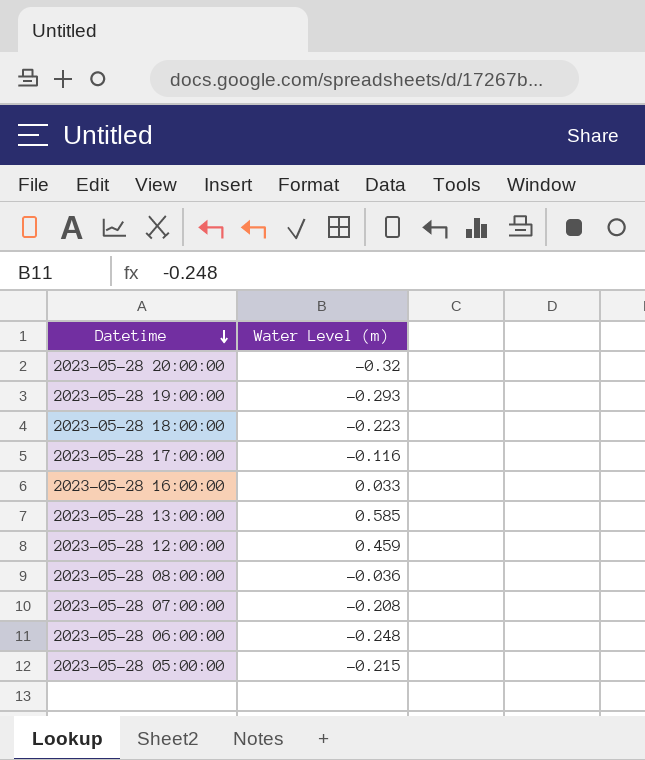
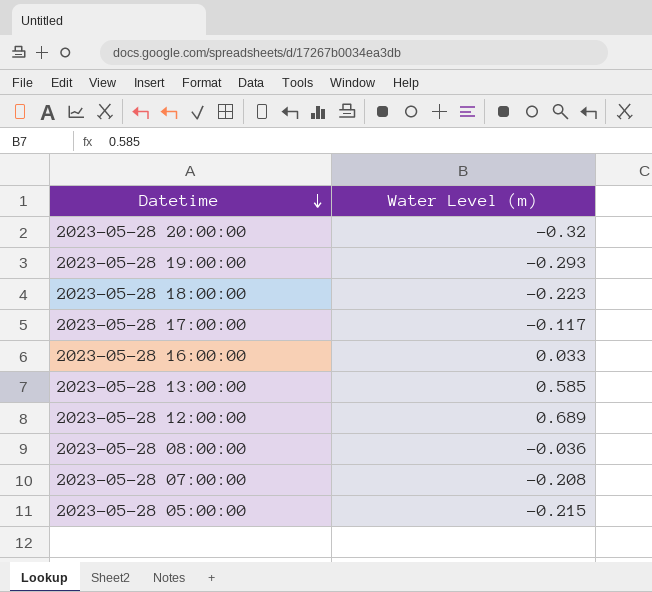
row 2023-05-28 06:00:00: -0.248 -> none
2023-05-28 17:00:00 | Water Level (m): -0.116 -> -0.117
2023-05-28 12:00:00 | Water Level (m): 0.459 -> 0.689

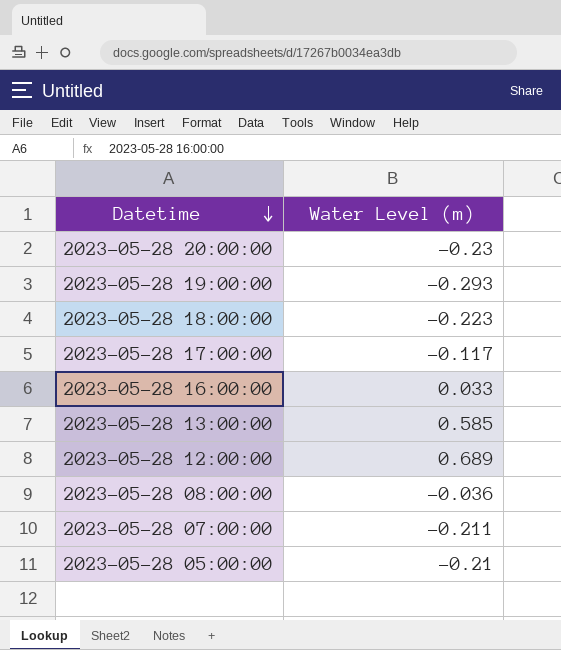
2023-05-28 20:00:00 | Water Level (m): -0.32 -> -0.23
2023-05-28 07:00:00 | Water Level (m): -0.208 -> -0.211
2023-05-28 05:00:00 | Water Level (m): -0.215 -> -0.21

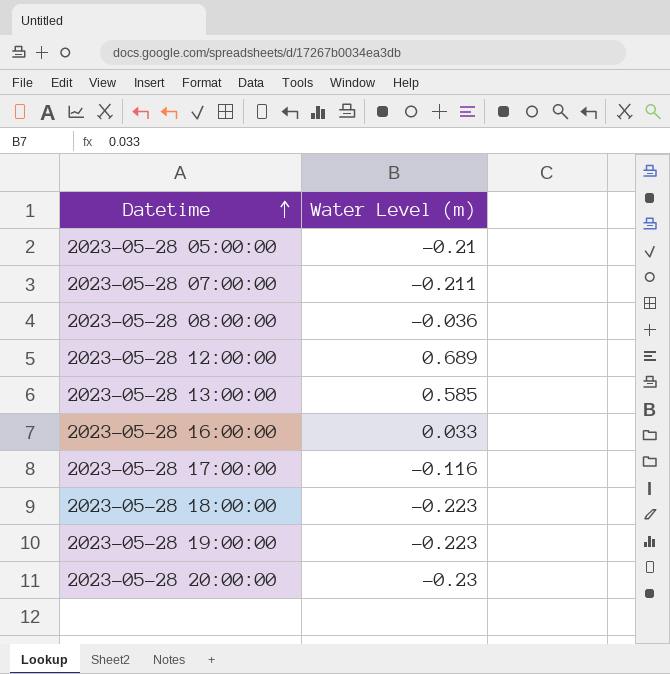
row order: Datetime descending -> Datetime ascending
2023-05-28 17:00:00 | Water Level (m): -0.117 -> -0.116
2023-05-28 19:00:00 | Water Level (m): -0.293 -> -0.223

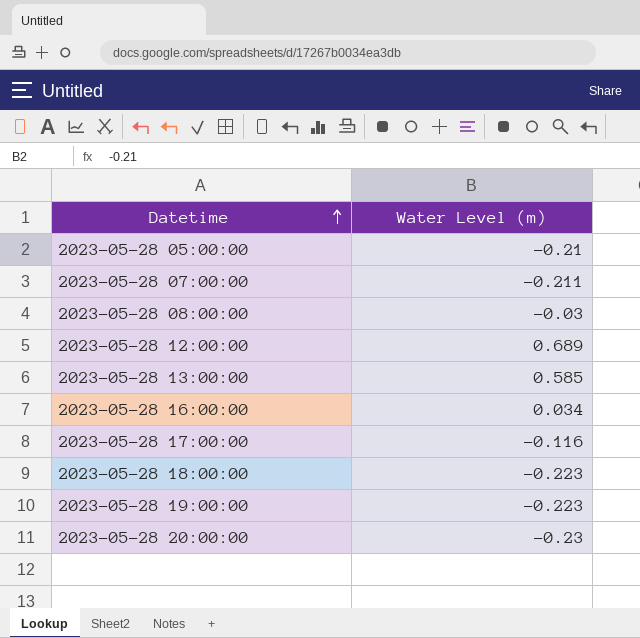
2023-05-28 08:00:00 | Water Level (m): -0.036 -> -0.03
2023-05-28 16:00:00 | Water Level (m): 0.033 -> 0.034

